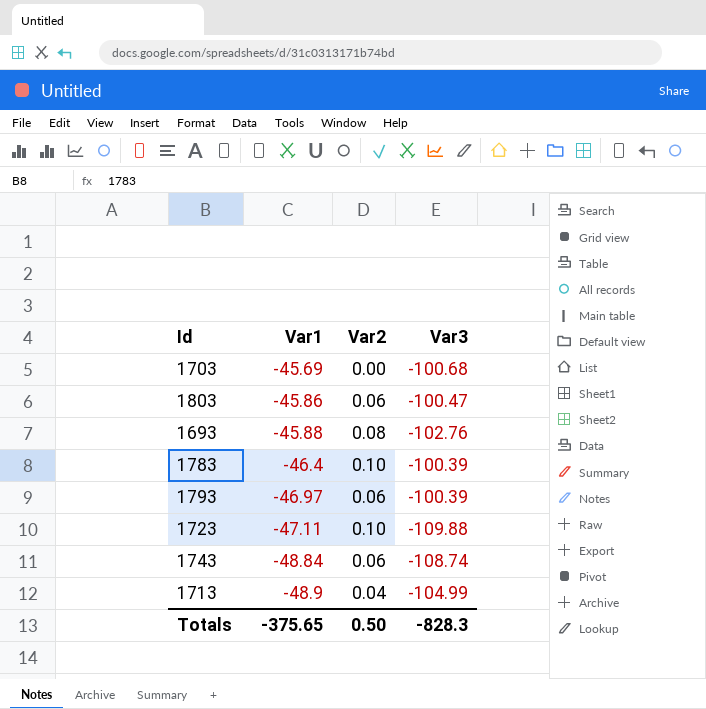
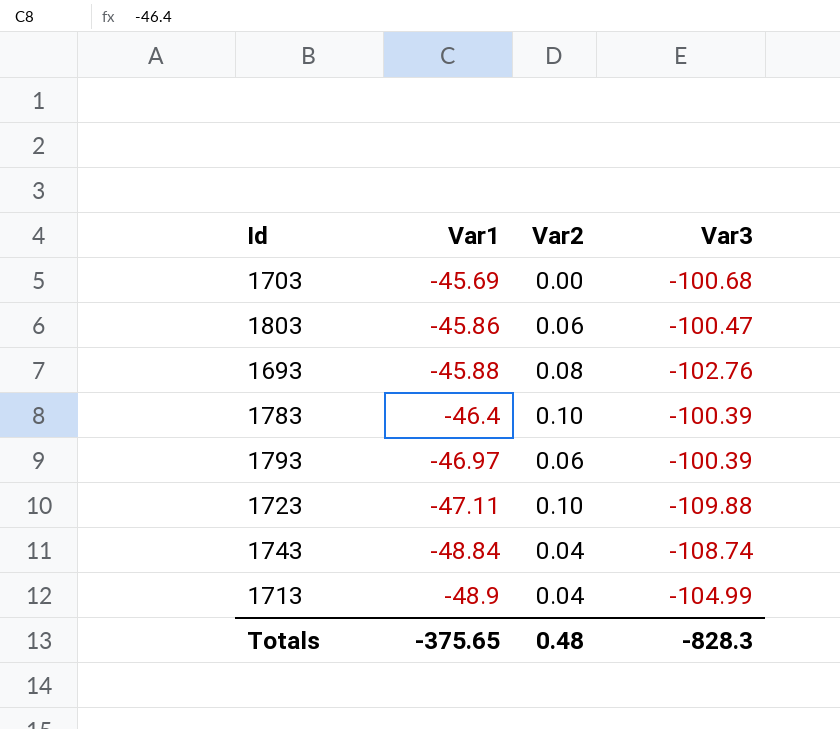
1743 | Var2: 0.06 -> 0.04
Totals | Var2: 0.50 -> 0.48

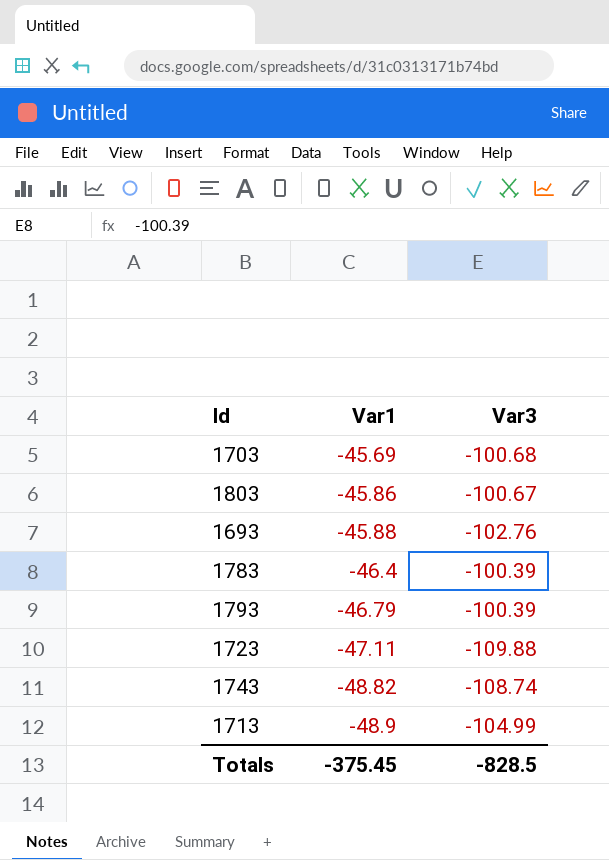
column Var2 | position: 3 -> none
1803 | Var3: -100.47 -> -100.67
1793 | Var1: -46.97 -> -46.79
1743 | Var1: -48.84 -> -48.82
Totals | Var1: -375.65 -> -375.45
Totals | Var3: -828.3 -> -828.5

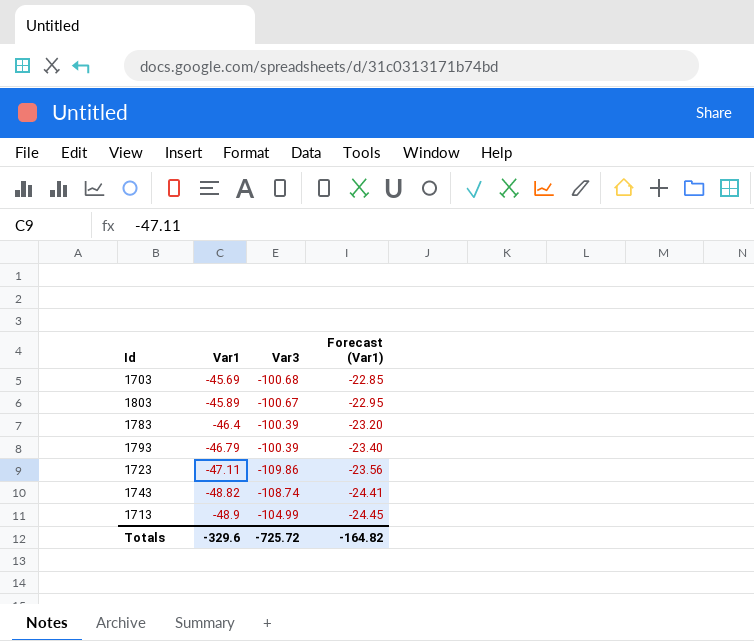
column Forecast (Var1) | formula: none -> [Var1] * 0.5
row 1693: -45.88 | -102.76 -> none
1803 | Var1: -45.86 -> -45.89
1723 | Var3: -109.88 -> -109.86
Totals | Var1: -375.45 -> -329.6
Totals | Var3: -828.5 -> -725.72

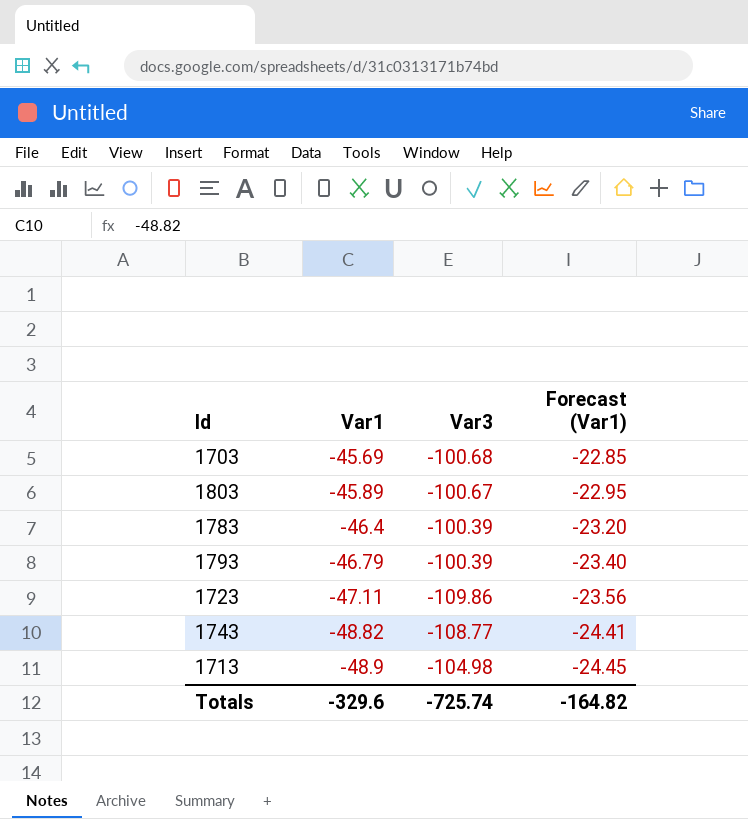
1743 | Var3: -108.74 -> -108.77
1713 | Var3: -104.99 -> -104.98
Totals | Var3: -725.72 -> -725.74

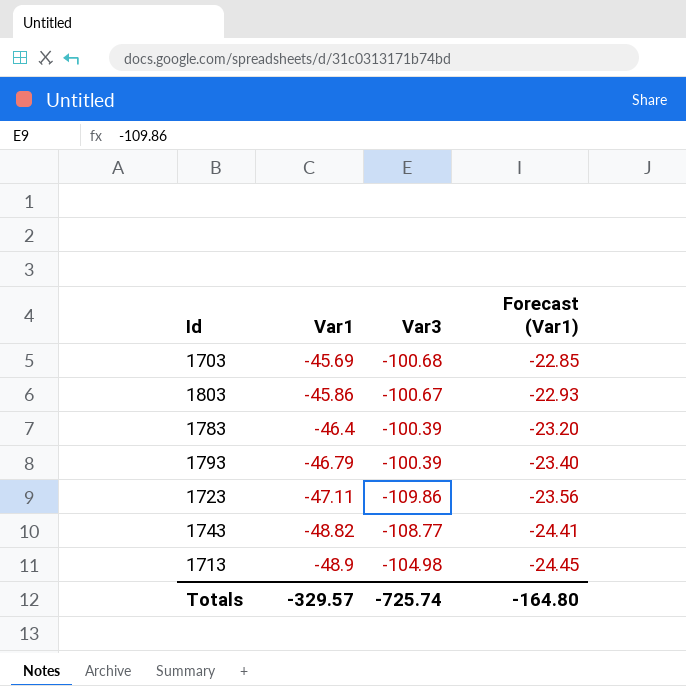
1803 | Var1: -45.89 -> -45.86
1803 | Forecast (Var1): -22.95 -> -22.93
Totals | Var1: -329.6 -> -329.57
Totals | Forecast (Var1): -164.82 -> -164.80

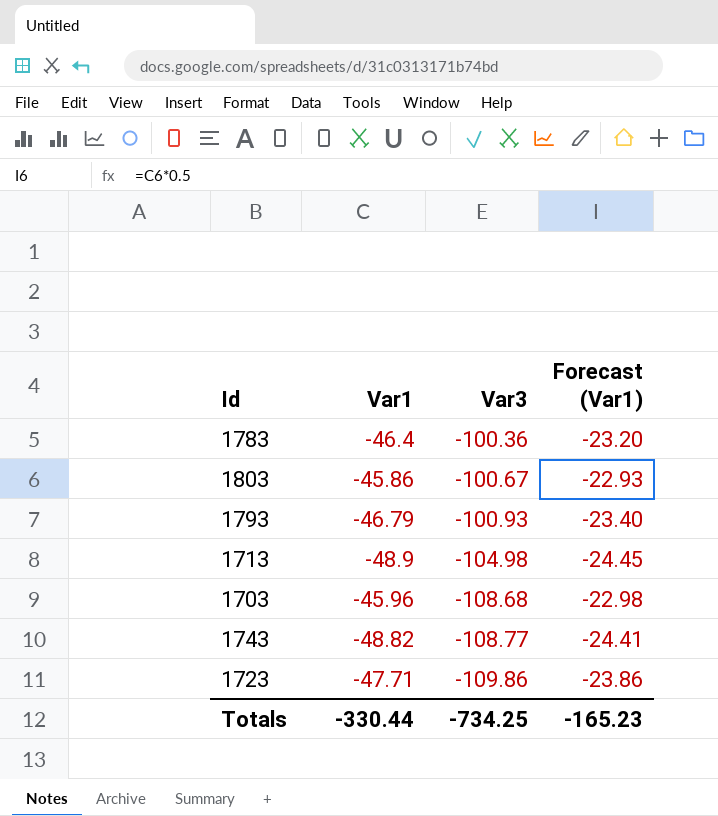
row order: Var1 descending -> Var3 descending
1783 | Var3: -100.39 -> -100.36
1793 | Var3: -100.39 -> -100.93
1703 | Var1: -45.69 -> -45.96
1703 | Var3: -100.68 -> -108.68
1703 | Forecast (Var1): -22.85 -> -22.98
1723 | Var1: -47.11 -> -47.71
1723 | Forecast (Var1): -23.56 -> -23.86
Totals | Var1: -329.57 -> -330.44
Totals | Var3: -725.74 -> -734.25
Totals | Forecast (Var1): -164.80 -> -165.23

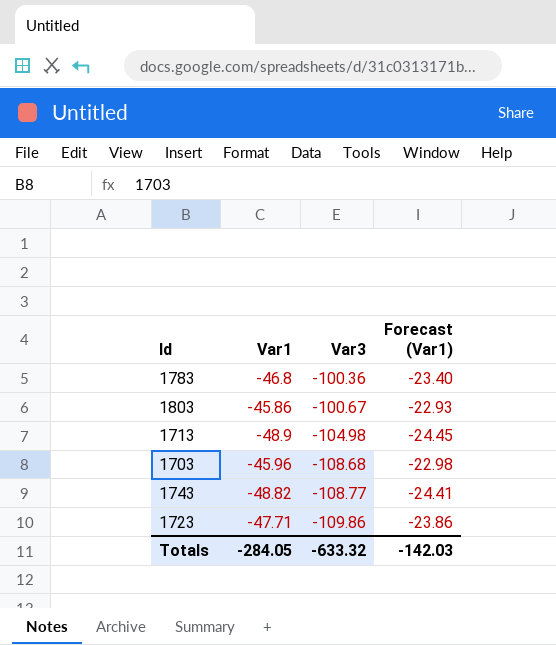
row 1793: -46.79 | -100.93 | -23.40 -> none
1783 | Var1: -46.4 -> -46.8
1783 | Forecast (Var1): -23.20 -> -23.40
Totals | Var1: -330.44 -> -284.05
Totals | Var3: -734.25 -> -633.32
Totals | Forecast (Var1): -165.23 -> -142.03

